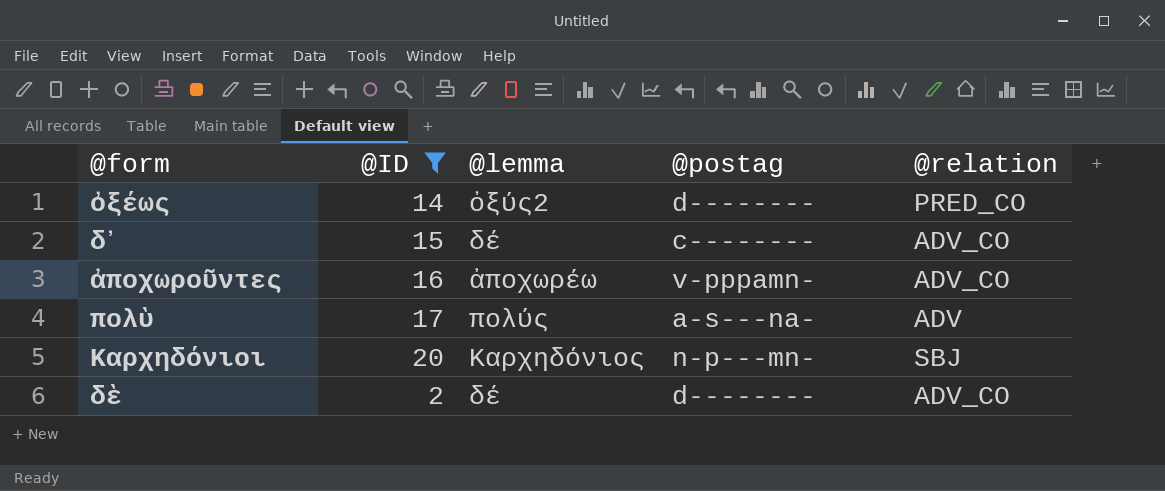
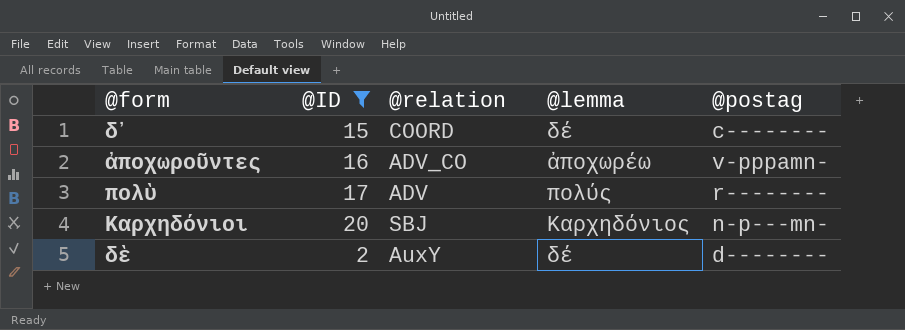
column @relation | position: 5 -> 3
row ὀξέως: 14 | ὀξύς2 | d-------- | PRED_CO -> none
δ᾽ | @relation: ADV_CO -> COORD
πολὺ | @postag: a-s---na- -> r--------
δὲ | @relation: ADV_CO -> AuxY

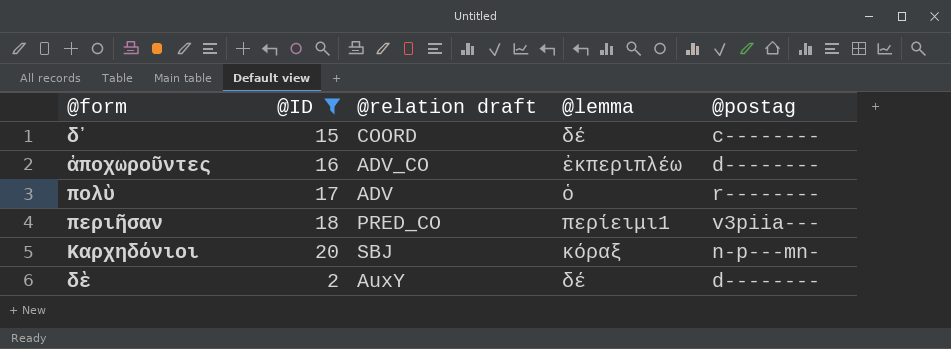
column name: @relation -> @relation draft
ἀποχωροῦντες | @lemma: ἀποχωρέω -> ἐκπεριπλέω
ἀποχωροῦντες | @postag: v-pppamn- -> d--------
πολὺ | @lemma: πολύς -> ὁ
row περιῆσαν: none -> 18 | PRED_CO | περίειμι1 | v3piia---
Καρχηδόνιοι | @lemma: Καρχηδόνιος -> κόραξ

